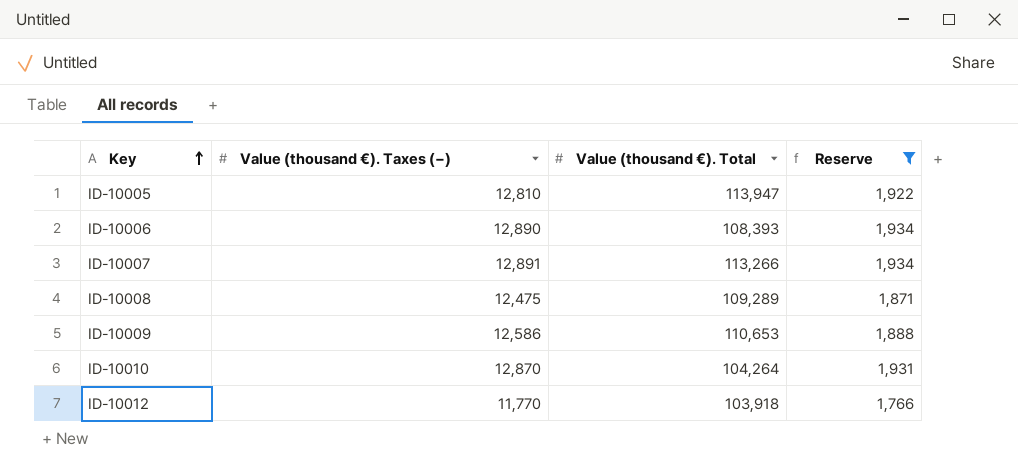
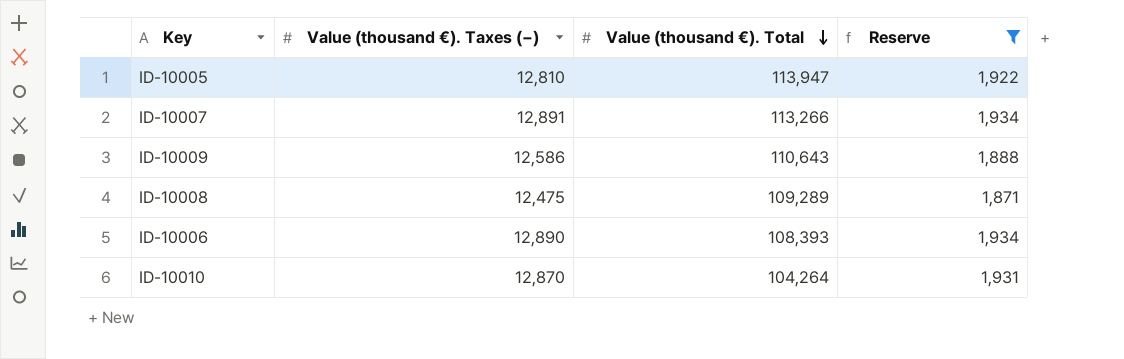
row order: Key ascending -> Value (thousand €). Total descending
row ID-10012: 11,770 | 103,918 | 1,766 -> none
ID-10009 | Value (thousand €). Total: 110,653 -> 110,643

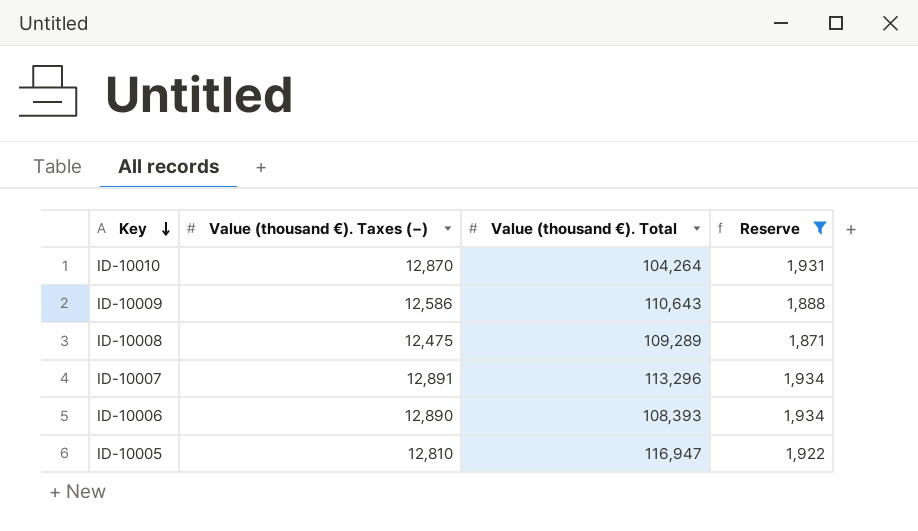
row order: Value (thousand €). Total descending -> Key descending
ID-10007 | Value (thousand €). Total: 113,266 -> 113,296
ID-10005 | Value (thousand €). Total: 113,947 -> 116,947

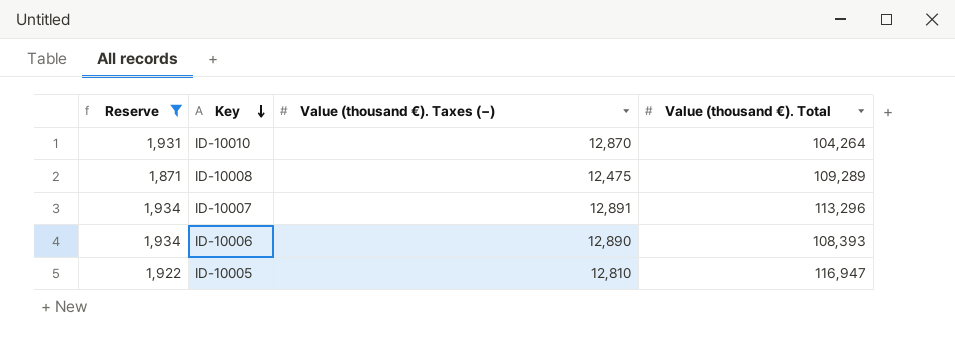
column Reserve | position: 4 -> 1
row ID-10009: 12,586 | 110,643 | 1,888 -> none

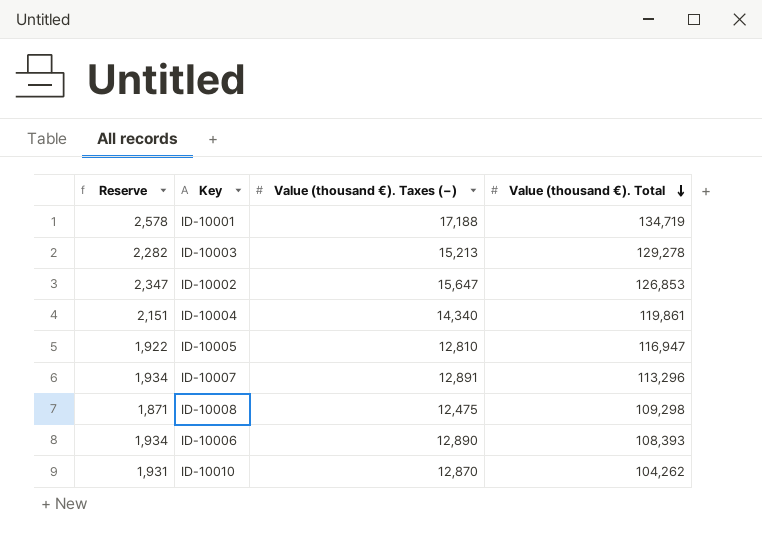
filter: Reserve <= 1,934 -> none
row order: Key descending -> Value (thousand €). Total descending
ID-10008 | Value (thousand €). Total: 109,289 -> 109,298
ID-10010 | Value (thousand €). Total: 104,264 -> 104,262

